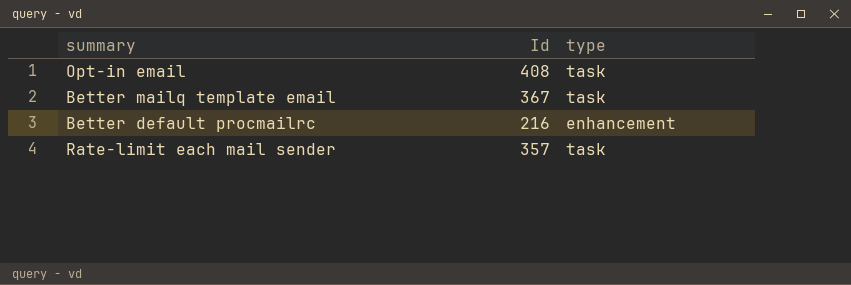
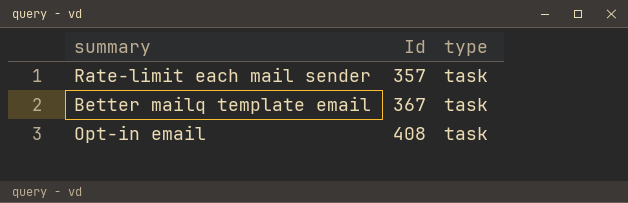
row order: none -> Id ascending
row Better default procmailrc: 216 | enhancement -> none

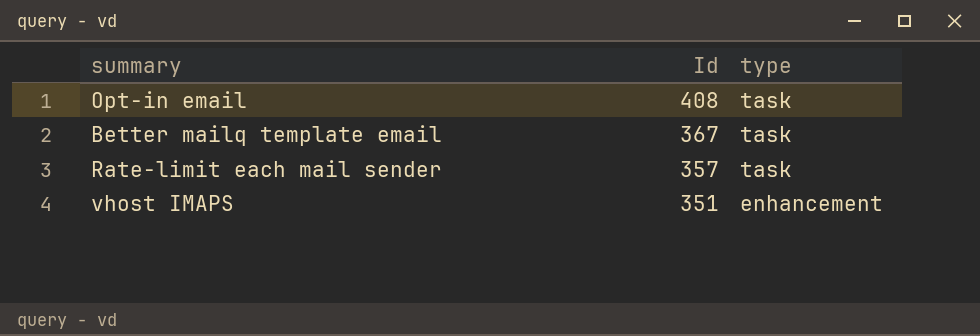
row order: Id ascending -> Id descending
row vhost IMAPS: none -> 351 | enhancement

